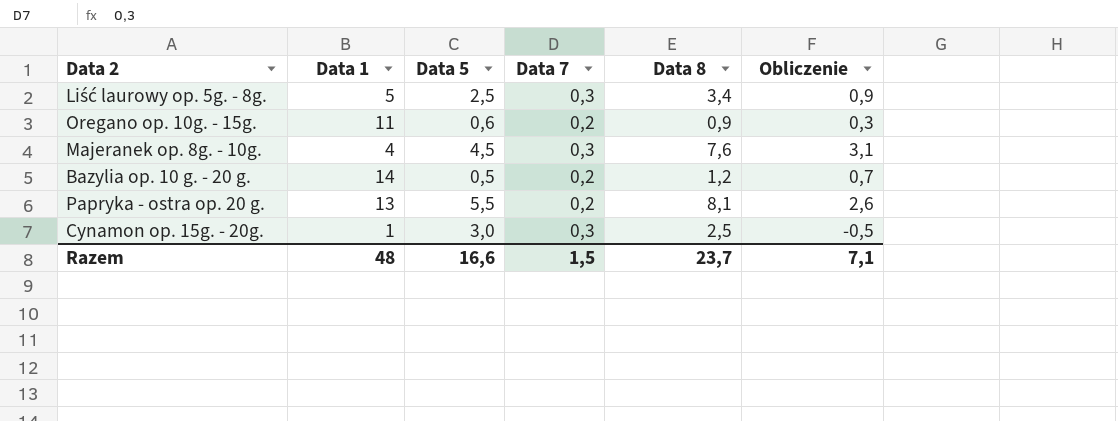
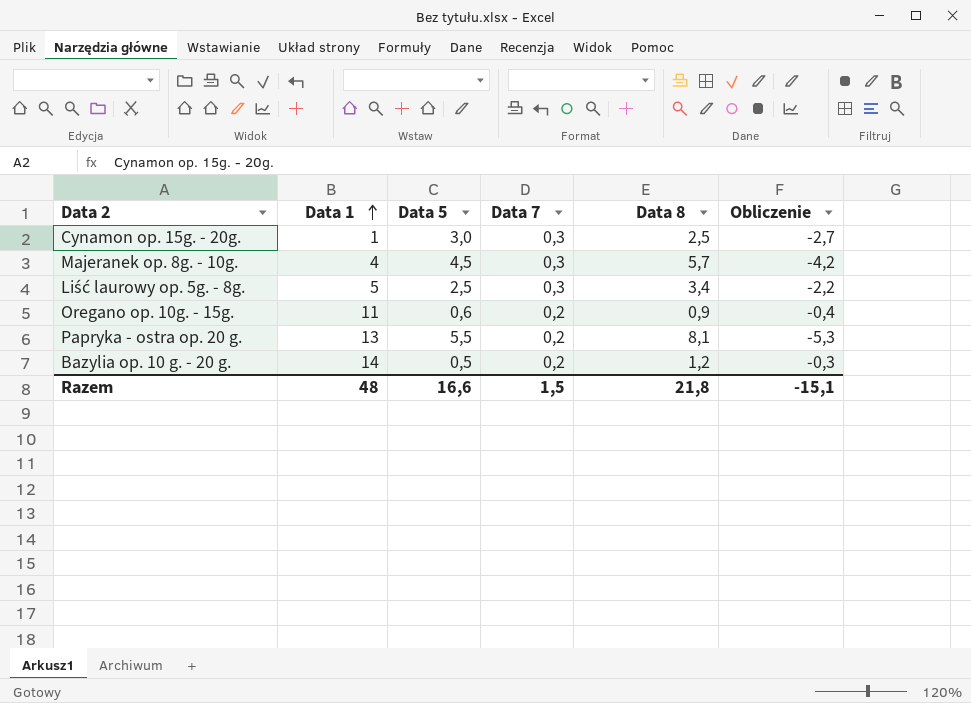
row order: none -> Data 1 ascending
column Obliczenie | formula: [Data 8] - [Data 5] -> [Data 7] - [Data 5]
Majeranek op. 8g. - 10g. | Data 8: 7,6 -> 5,7
Razem | Data 8: 23,7 -> 21,8
Razem | Obliczenie: 7,1 -> -15,1

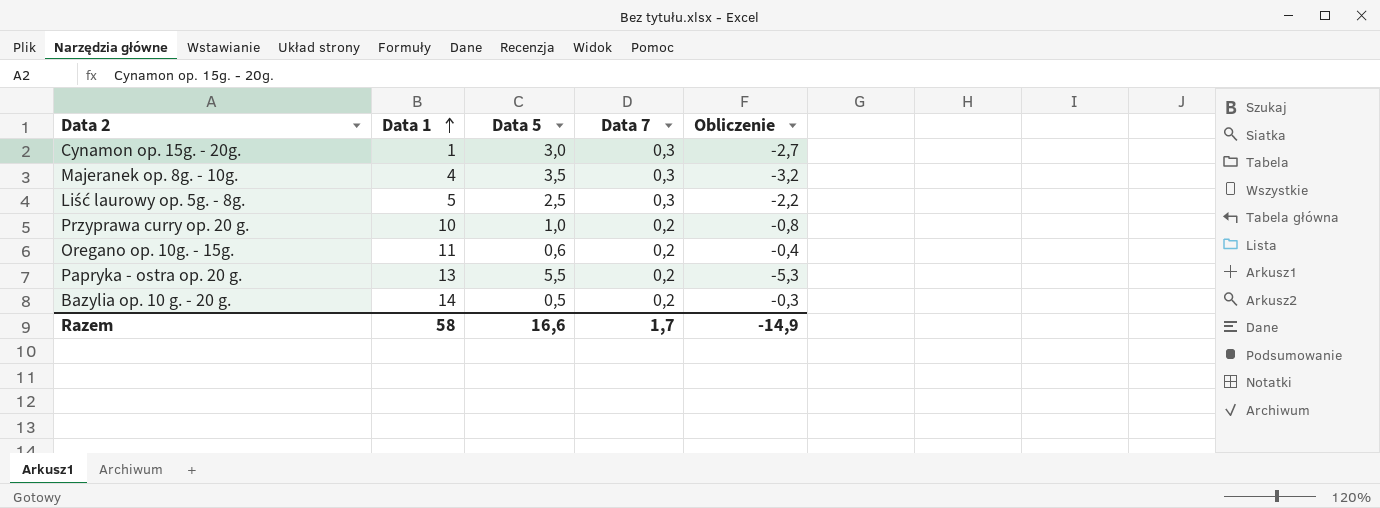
column Data 8 | position: 5 -> none
Majeranek op. 8g. - 10g. | Data 5: 4,5 -> 3,5
Majeranek op. 8g. - 10g. | Obliczenie: -4,2 -> -3,2
row Przyprawa curry op. 20 g.: none -> 10 | 1,0 | 0,2 | -0,8
Razem | Data 1: 48 -> 58
Razem | Data 7: 1,5 -> 1,7
Razem | Obliczenie: -15,1 -> -14,9

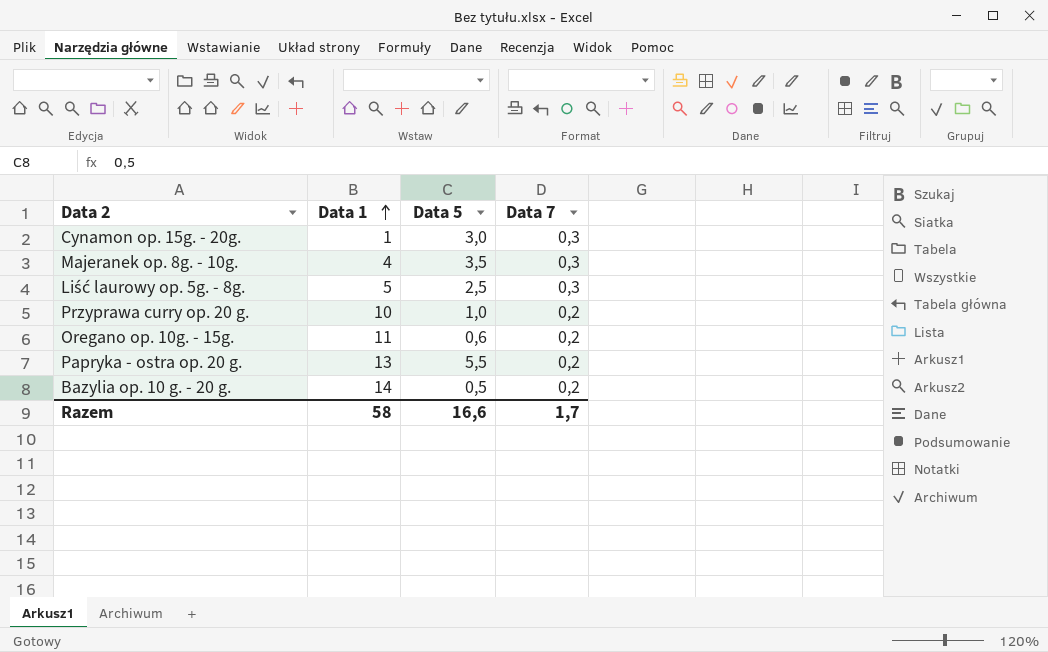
column Obliczenie | formula: [Data 7] - [Data 5] -> none

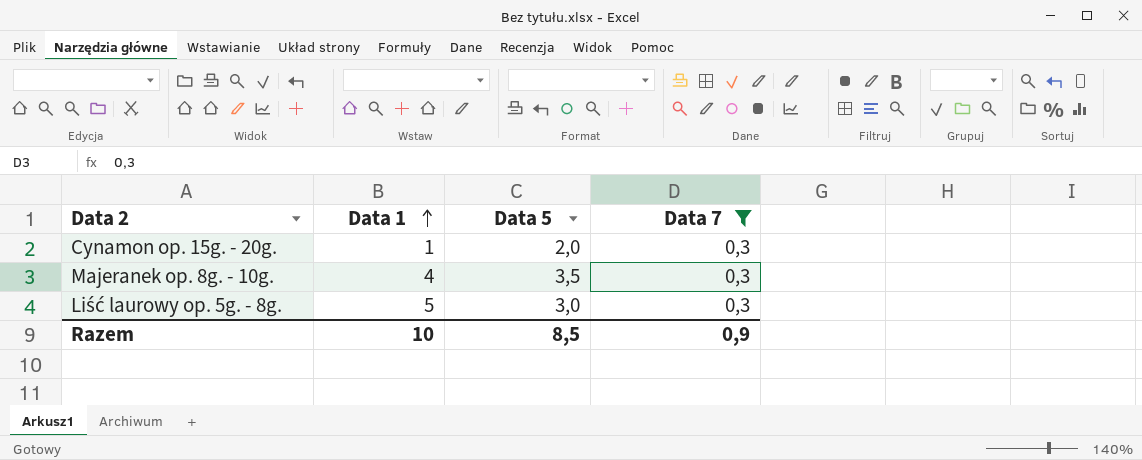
filter: none -> Data 7 = 0,3
Cynamon op. 15g. - 20g. | Data 5: 3,0 -> 2,0
Liść laurowy op. 5g. - 8g. | Data 5: 2,5 -> 3,0
Razem | Data 1: 58 -> 10
Razem | Data 5: 16,6 -> 8,5
Razem | Data 7: 1,7 -> 0,9

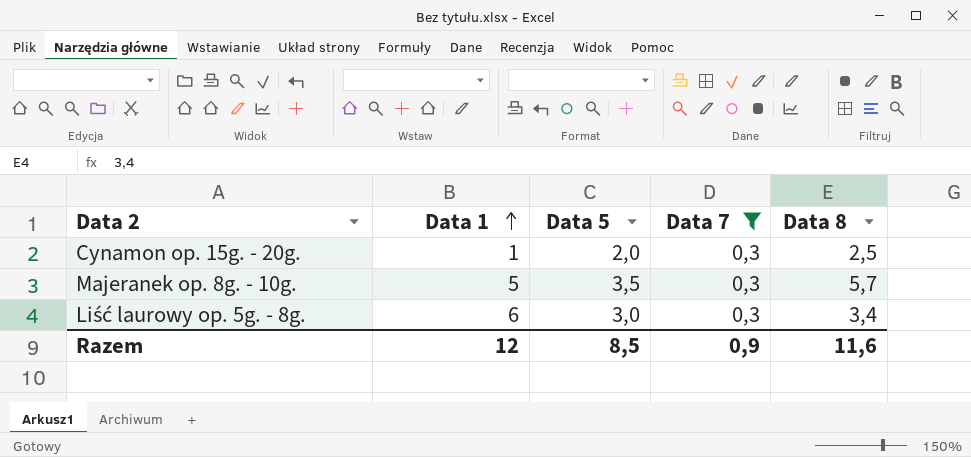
column Data 8 | position: none -> 5
Majeranek op. 8g. - 10g. | Data 1: 4 -> 5
Liść laurowy op. 5g. - 8g. | Data 1: 5 -> 6
Razem | Data 1: 10 -> 12

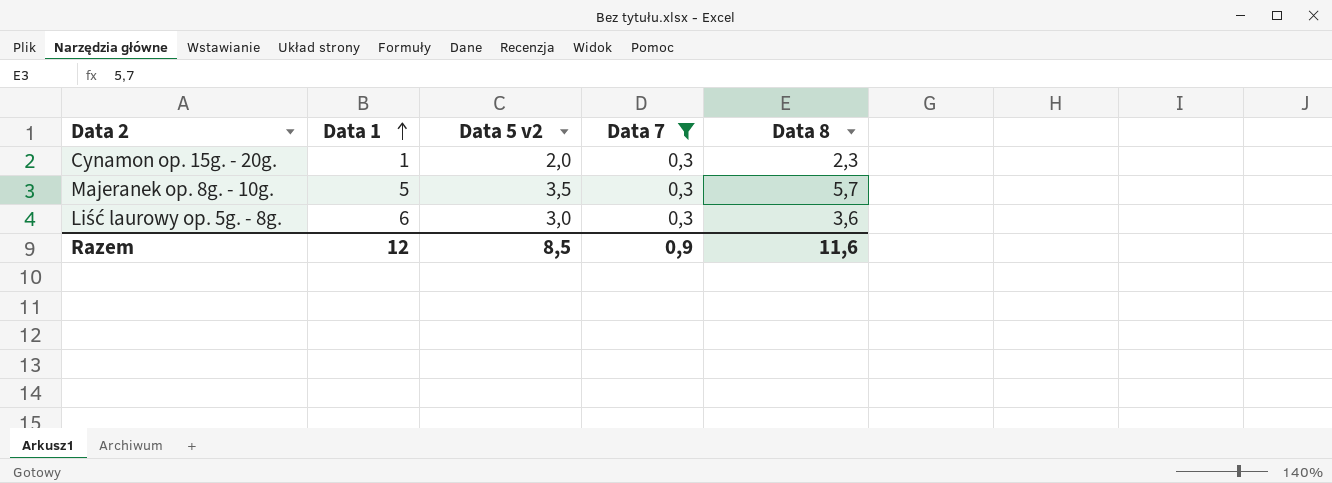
column name: Data 5 -> Data 5 v2
Cynamon op. 15g. - 20g. | Data 8: 2,5 -> 2,3
Liść laurowy op. 5g. - 8g. | Data 8: 3,4 -> 3,6

